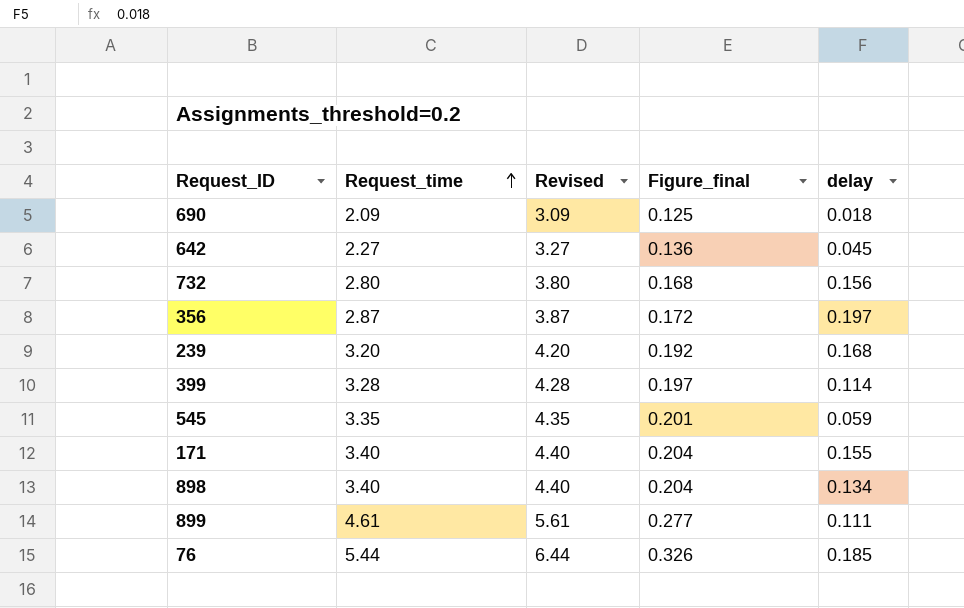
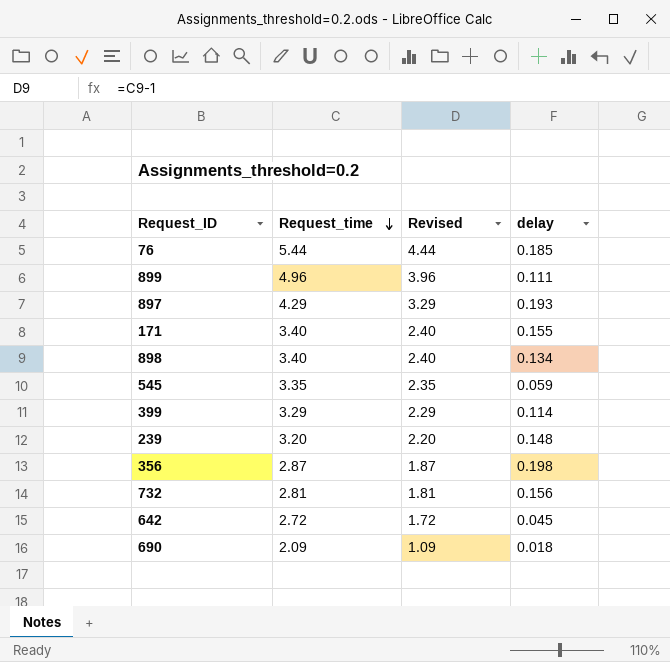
row order: Request_time ascending -> Request_time descending
column Figure_final | formula: [Request_time] * 0.06 -> none
column Revised | formula: [Request_time] + 1 -> [Request_time] - 1
899 | Request_time: 4.61 -> 4.96
row 897: none -> 4.29 | 3.29 | 0.193
399 | Request_time: 3.28 -> 3.29
239 | delay: 0.168 -> 0.148
356 | delay: 0.197 -> 0.198
732 | Request_time: 2.80 -> 2.81
642 | Request_time: 2.27 -> 2.72

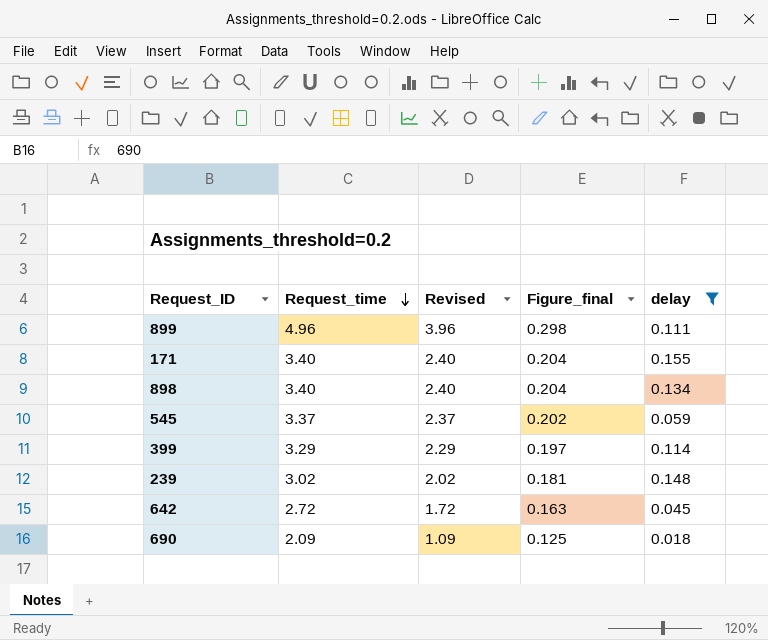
filter: none -> delay <= 0.155
column Figure_final | formula: none -> [Request_time] * 0.06
545 | Request_time: 3.35 -> 3.37
545 | Revised: 2.35 -> 2.37
239 | Request_time: 3.20 -> 3.02
239 | Revised: 2.20 -> 2.02

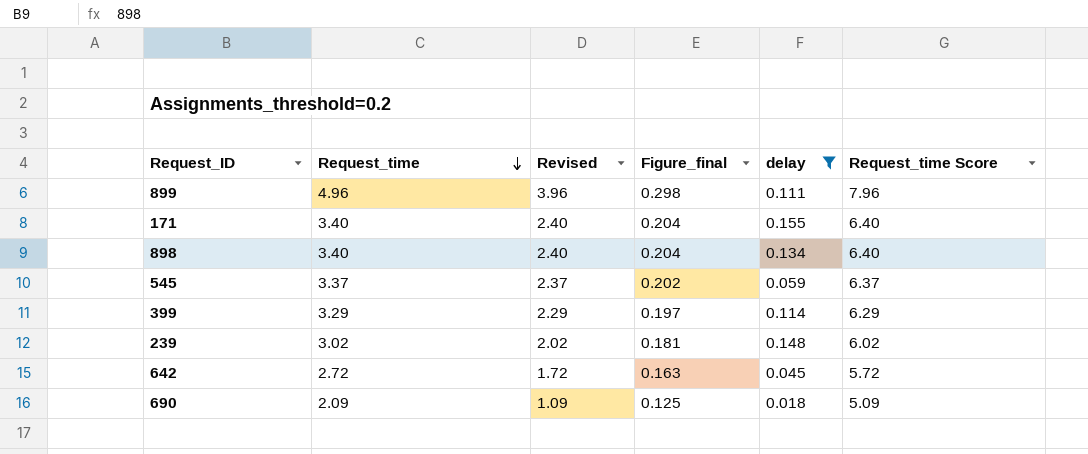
column Request_time Score | formula: none -> [Request_time] + 3

